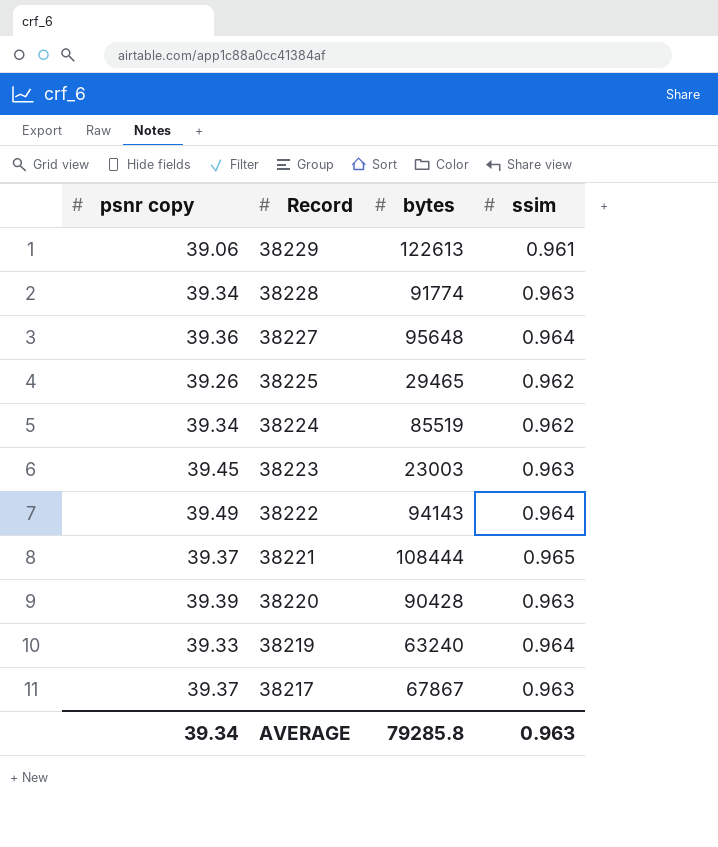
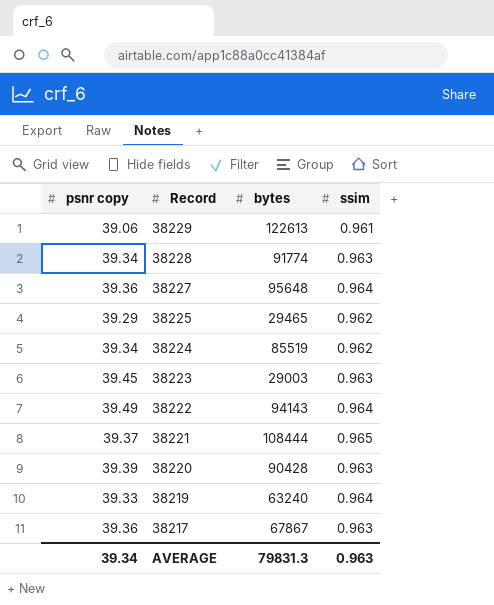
38225 | psnr copy: 39.26 -> 39.29
38223 | bytes: 23003 -> 29003
38217 | psnr copy: 39.37 -> 39.36
AVERAGE | bytes: 79285.8 -> 79831.3

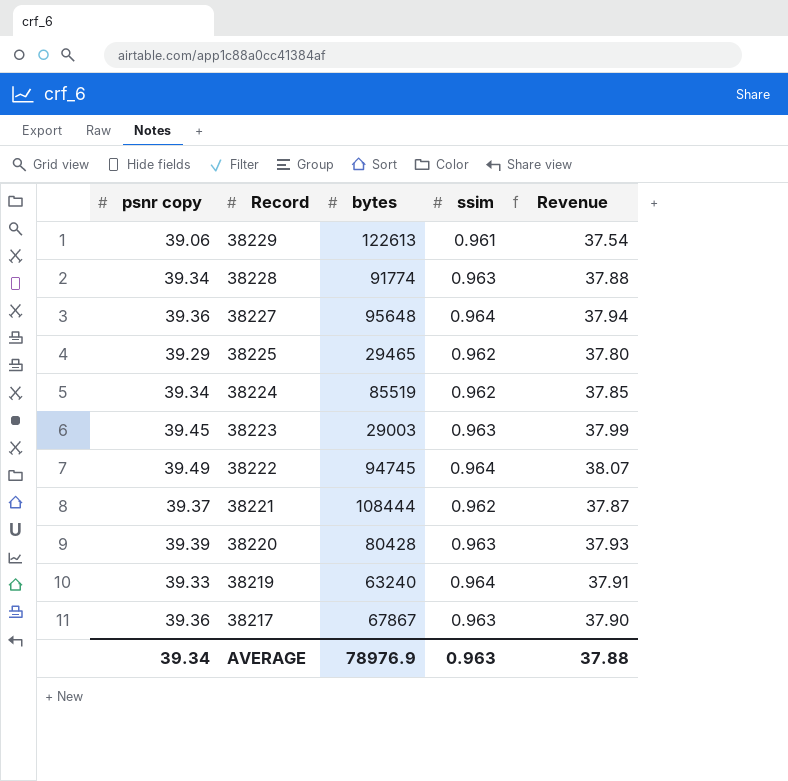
column Revenue | formula: none -> [psnr copy] * [ssim]
38222 | bytes: 94143 -> 94745
38221 | ssim: 0.965 -> 0.962
38220 | bytes: 90428 -> 80428
AVERAGE | bytes: 79831.3 -> 78976.9

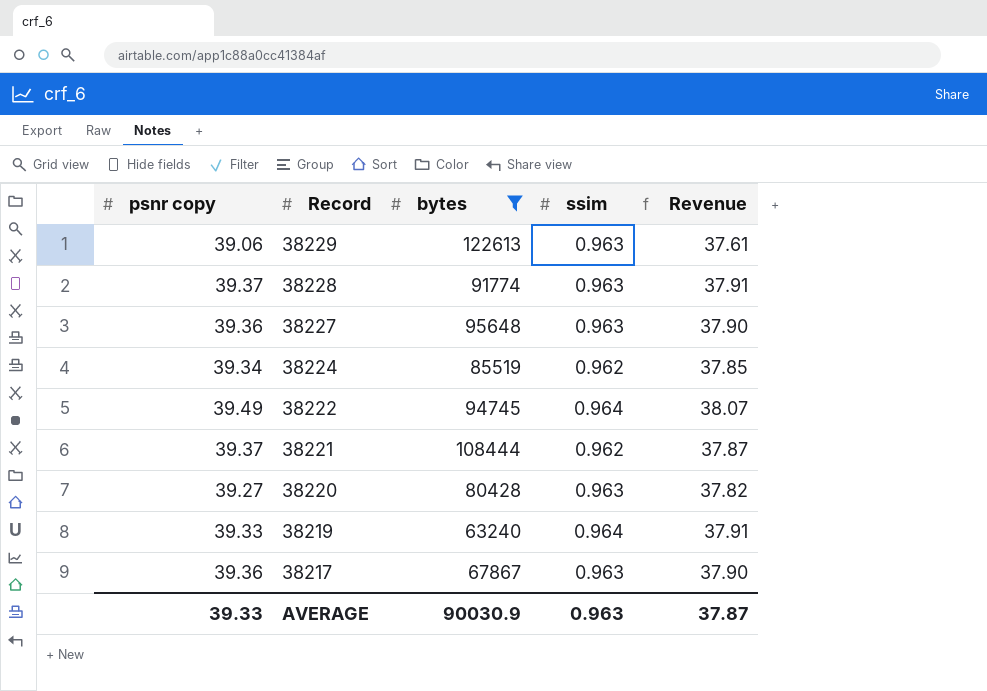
filter: none -> bytes >= 63240
38229 | ssim: 0.961 -> 0.963
38229 | Revenue: 37.54 -> 37.61
38228 | psnr copy: 39.34 -> 39.37
38228 | Revenue: 37.88 -> 37.91
38227 | ssim: 0.964 -> 0.963
38227 | Revenue: 37.94 -> 37.90
38220 | psnr copy: 39.39 -> 39.27
38220 | Revenue: 37.93 -> 37.82
AVERAGE | psnr copy: 39.34 -> 39.33
AVERAGE | bytes: 78976.9 -> 90030.9
AVERAGE | Revenue: 37.88 -> 37.87

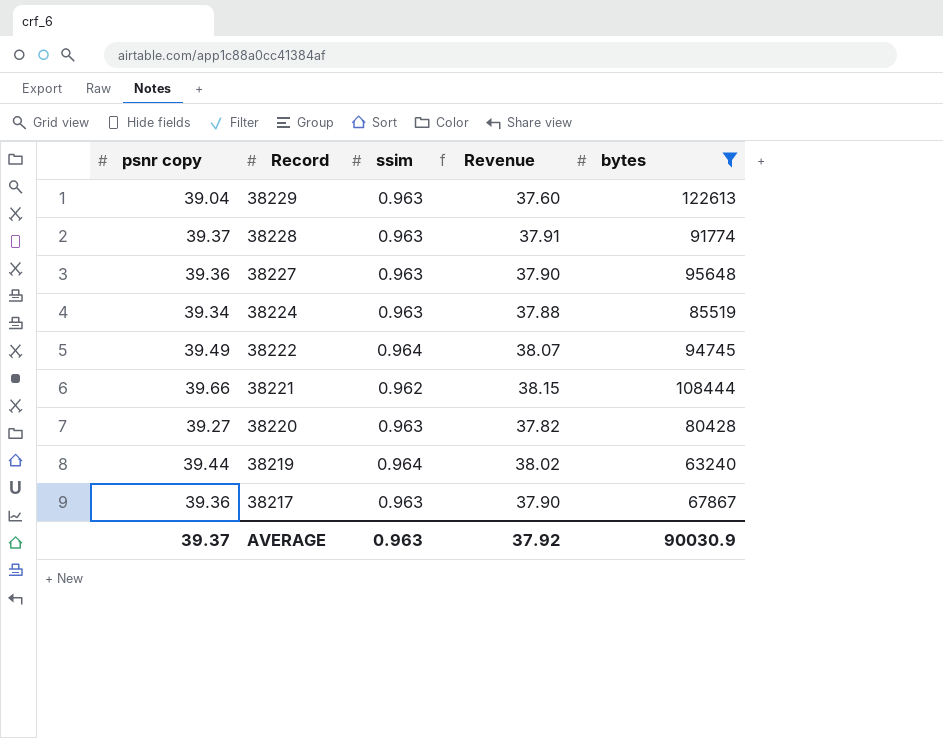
column bytes | position: 3 -> 5
38229 | psnr copy: 39.06 -> 39.04
38229 | Revenue: 37.61 -> 37.60
38224 | ssim: 0.962 -> 0.963
38224 | Revenue: 37.85 -> 37.88
38221 | psnr copy: 39.37 -> 39.66
38221 | Revenue: 37.87 -> 38.15
38219 | psnr copy: 39.33 -> 39.44
38219 | Revenue: 37.91 -> 38.02
AVERAGE | psnr copy: 39.33 -> 39.37
AVERAGE | Revenue: 37.87 -> 37.92

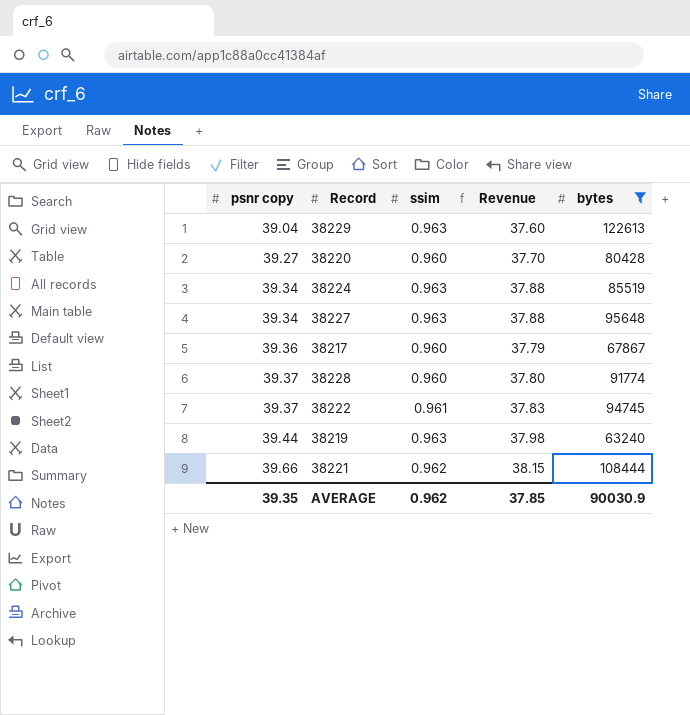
row order: Record descending -> psnr copy ascending
38220 | ssim: 0.963 -> 0.960
38220 | Revenue: 37.82 -> 37.70
38227 | psnr copy: 39.36 -> 39.34
38227 | Revenue: 37.90 -> 37.88
38217 | ssim: 0.963 -> 0.960
38217 | Revenue: 37.90 -> 37.79
38228 | ssim: 0.963 -> 0.960
38228 | Revenue: 37.91 -> 37.80
38222 | psnr copy: 39.49 -> 39.37
38222 | ssim: 0.964 -> 0.961
38222 | Revenue: 38.07 -> 37.83
38219 | ssim: 0.964 -> 0.963
38219 | Revenue: 38.02 -> 37.98
AVERAGE | psnr copy: 39.37 -> 39.35
AVERAGE | ssim: 0.963 -> 0.962
AVERAGE | Revenue: 37.92 -> 37.85

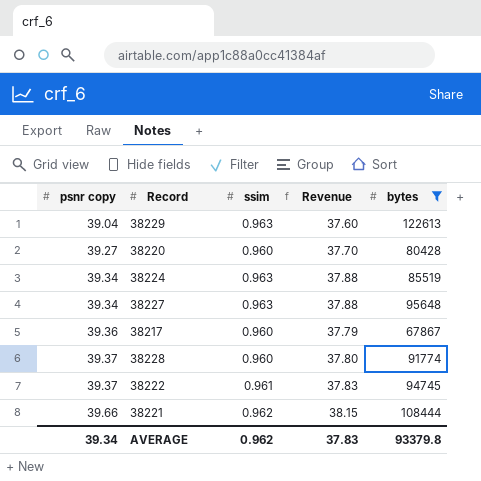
row 38219: 39.44 | 0.963 | 37.98 | 63240 -> none
AVERAGE | psnr copy: 39.35 -> 39.34
AVERAGE | Revenue: 37.85 -> 37.83
AVERAGE | bytes: 90030.9 -> 93379.8

